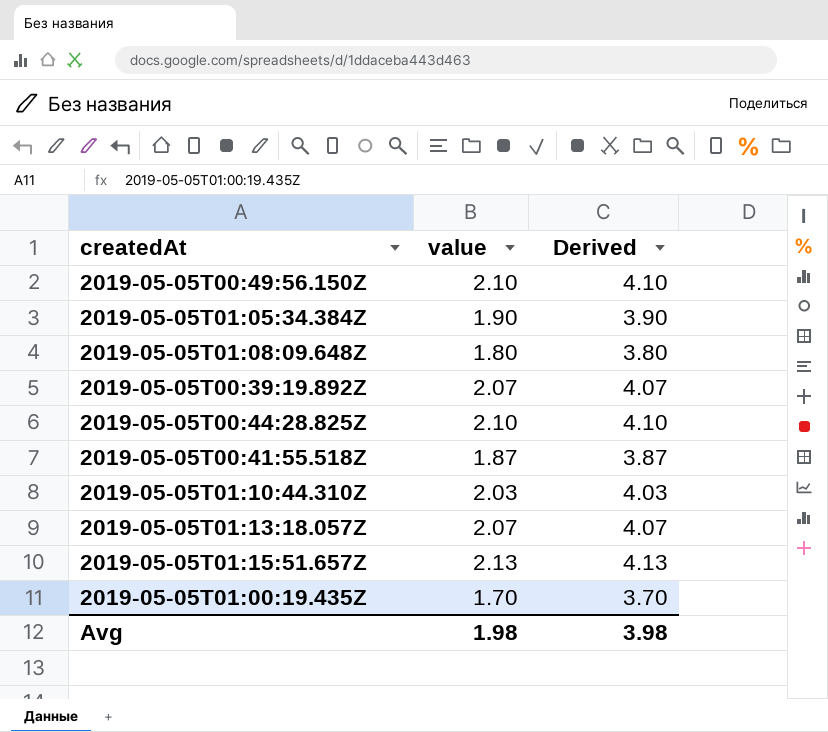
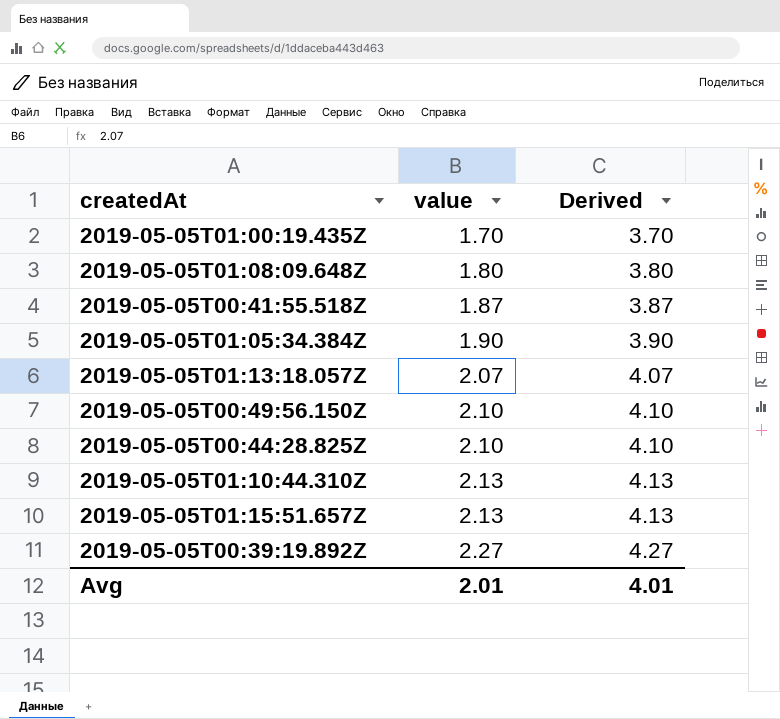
row order: none -> value ascending
2019-05-05T01:10:44.310Z | value: 2.03 -> 2.13
2019-05-05T01:10:44.310Z | Derived: 4.03 -> 4.13
2019-05-05T00:39:19.892Z | value: 2.07 -> 2.27
2019-05-05T00:39:19.892Z | Derived: 4.07 -> 4.27
Avg | value: 1.98 -> 2.01
Avg | Derived: 3.98 -> 4.01

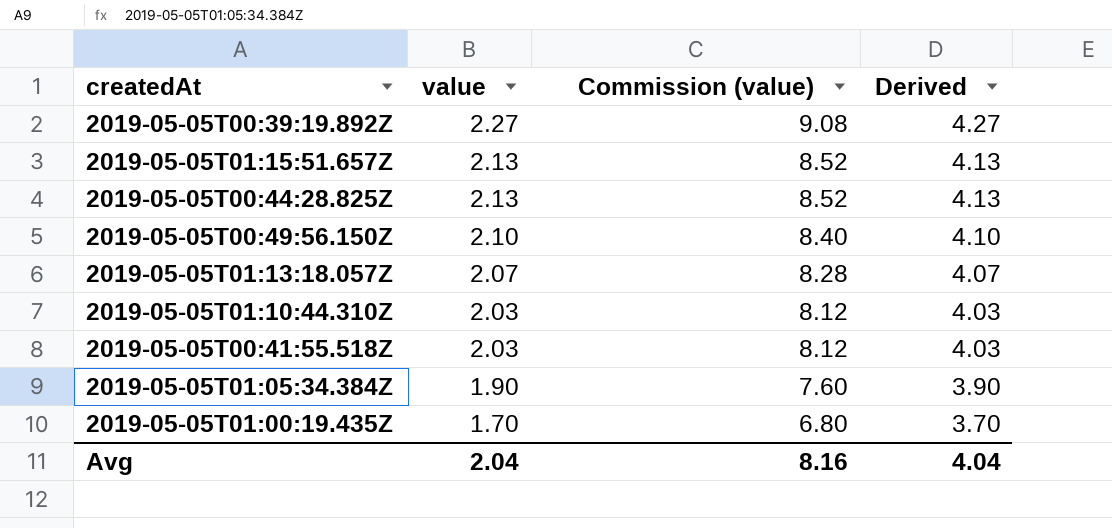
row order: value ascending -> value descending
column Commission (value) | formula: none -> [value] * 4
row 2019-05-05T01:08:09.648Z: 1.80 | 3.80 -> none
2019-05-05T00:44:28.825Z | value: 2.10 -> 2.13
2019-05-05T00:44:28.825Z | Derived: 4.10 -> 4.13
2019-05-05T01:10:44.310Z | value: 2.13 -> 2.03
2019-05-05T01:10:44.310Z | Derived: 4.13 -> 4.03
2019-05-05T00:41:55.518Z | value: 1.87 -> 2.03
2019-05-05T00:41:55.518Z | Derived: 3.87 -> 4.03
Avg | value: 2.01 -> 2.04
Avg | Derived: 4.01 -> 4.04

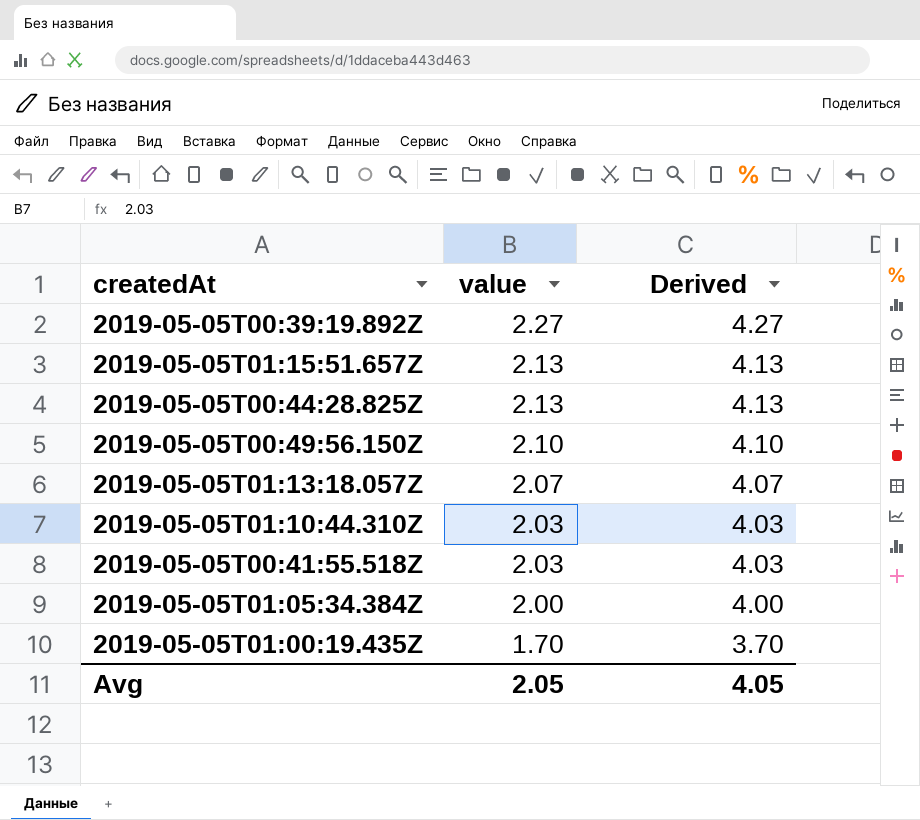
column Commission (value) | formula: [value] * 4 -> none
2019-05-05T01:05:34.384Z | value: 1.90 -> 2.00
2019-05-05T01:05:34.384Z | Derived: 3.90 -> 4.00
Avg | value: 2.04 -> 2.05
Avg | Derived: 4.04 -> 4.05

